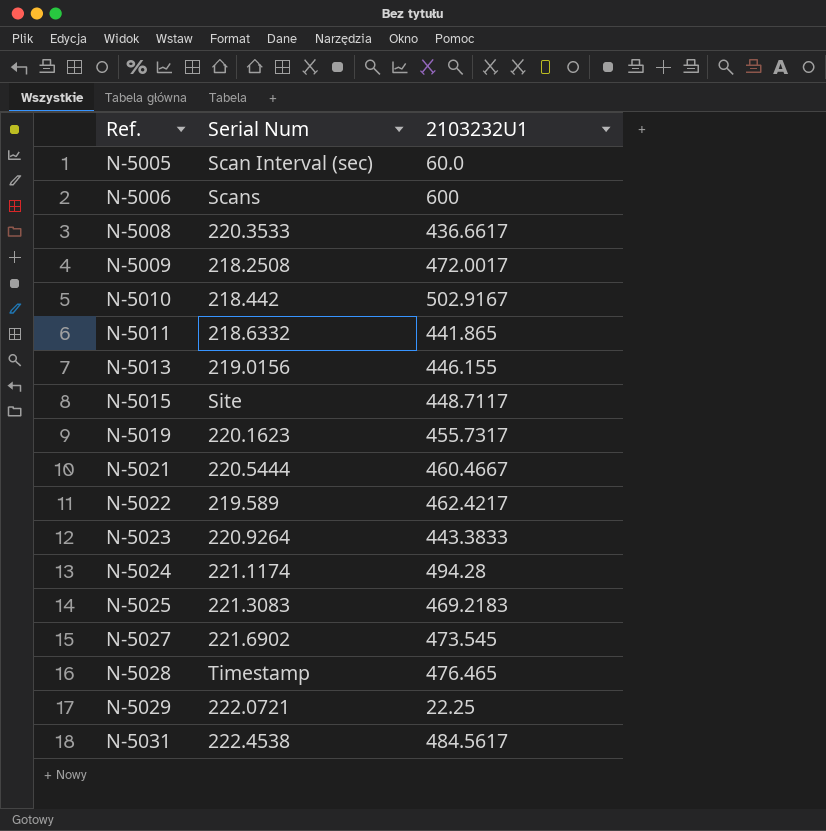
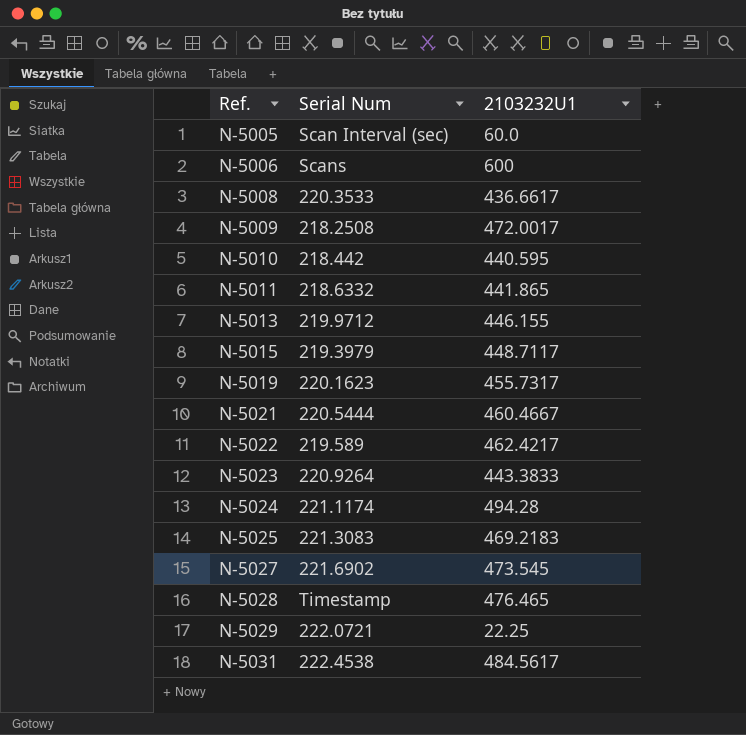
N-5010 | 2103232U1: 502.9167 -> 440.595
N-5013 | Serial Num: 219.0156 -> 219.9712
N-5015 | Serial Num: Site -> 219.3979

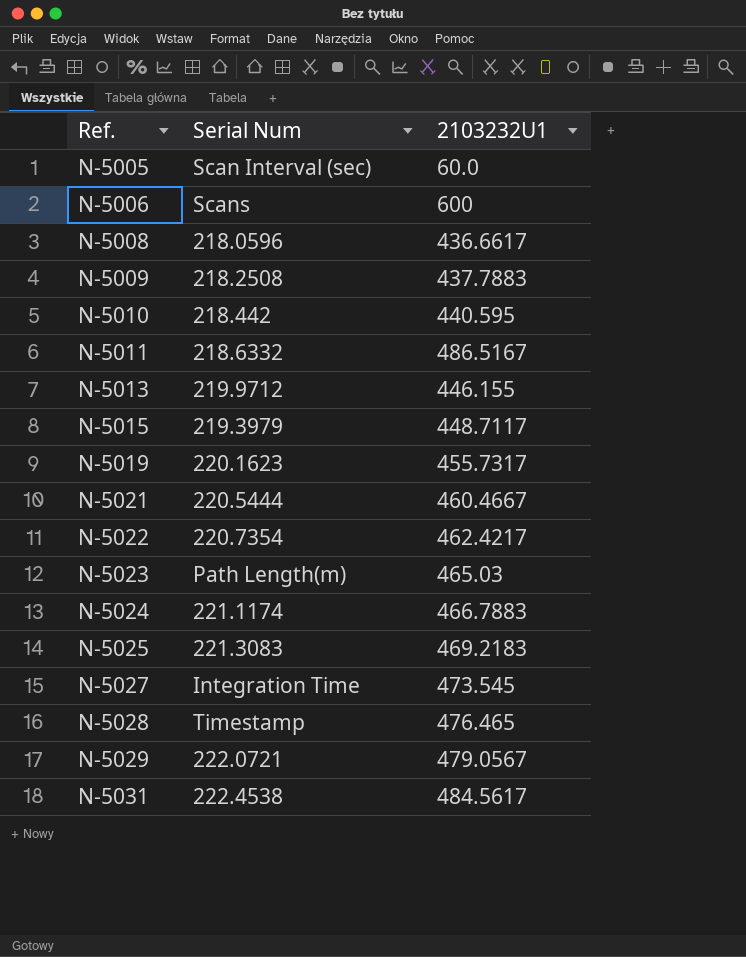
N-5008 | Serial Num: 220.3533 -> 218.0596
N-5009 | 2103232U1: 472.0017 -> 437.7883
N-5011 | 2103232U1: 441.865 -> 486.5167
N-5022 | Serial Num: 219.589 -> 220.7354
N-5023 | Serial Num: 220.9264 -> Path Length(m)
N-5023 | 2103232U1: 443.3833 -> 465.03
N-5024 | 2103232U1: 494.28 -> 466.7883
N-5027 | Serial Num: 221.6902 -> Integration Time
N-5029 | 2103232U1: 22.25 -> 479.0567

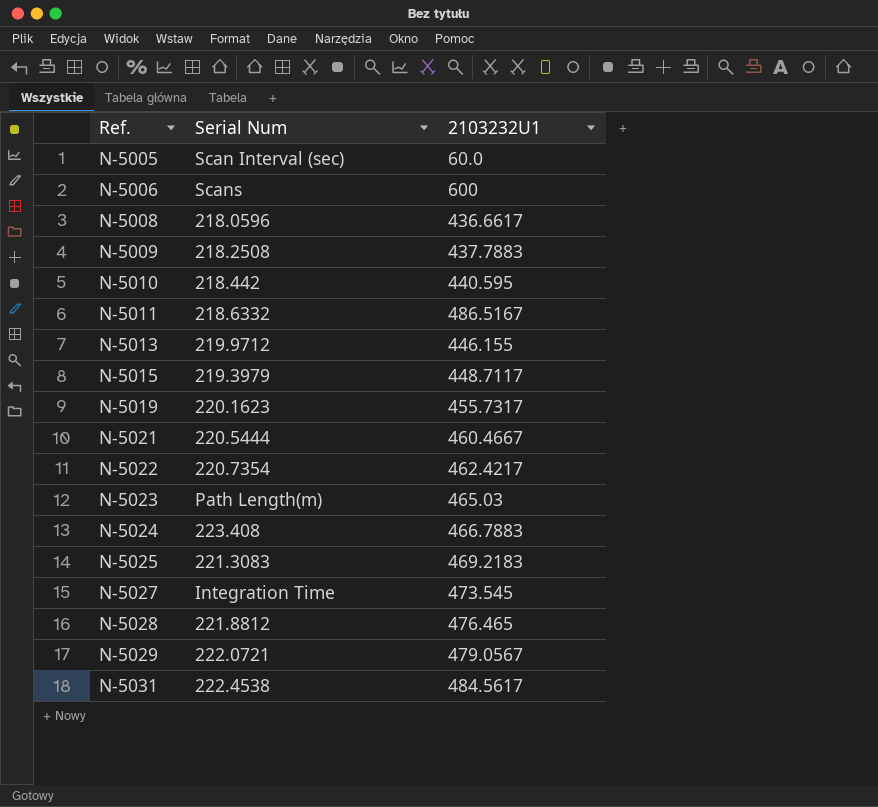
N-5024 | Serial Num: 221.1174 -> 223.408
N-5028 | Serial Num: Timestamp -> 221.8812

